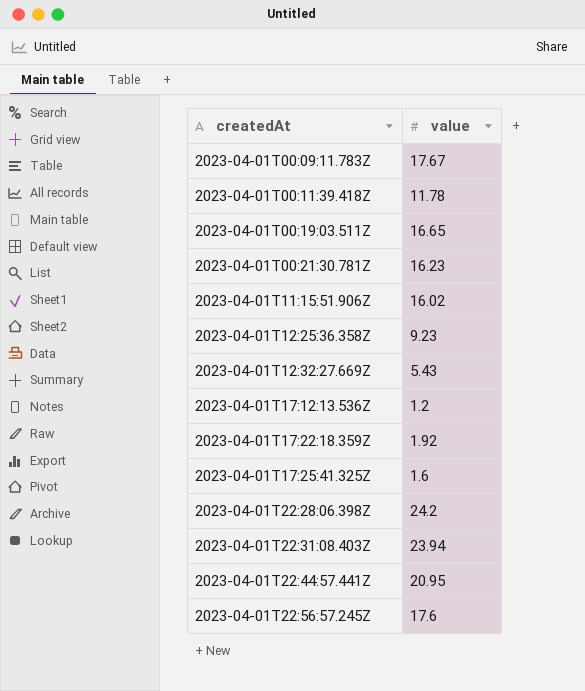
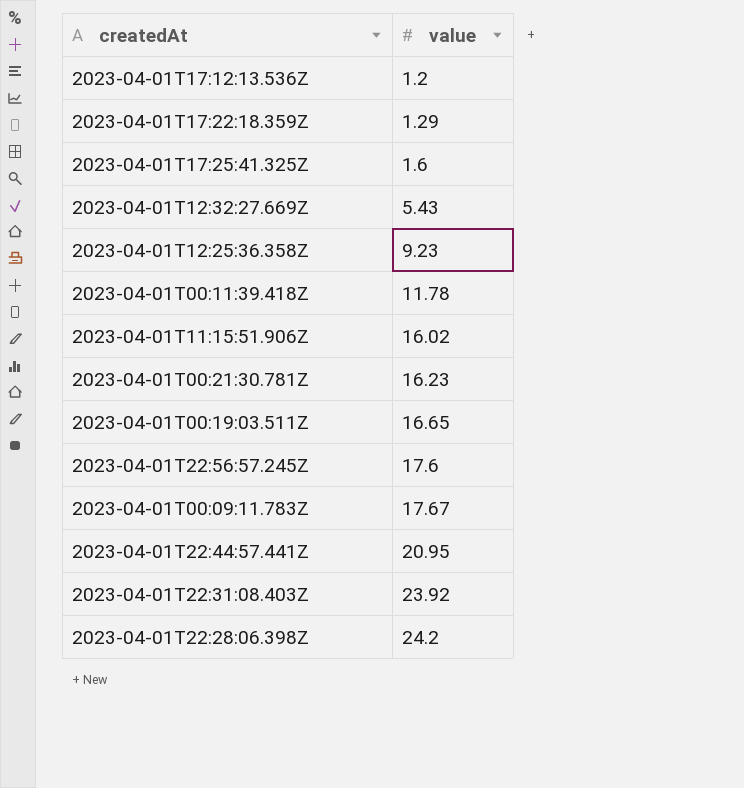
row order: createdAt ascending -> value ascending
2023-04-01T17:22:18.359Z | value: 1.92 -> 1.29
2023-04-01T22:31:08.403Z | value: 23.94 -> 23.92

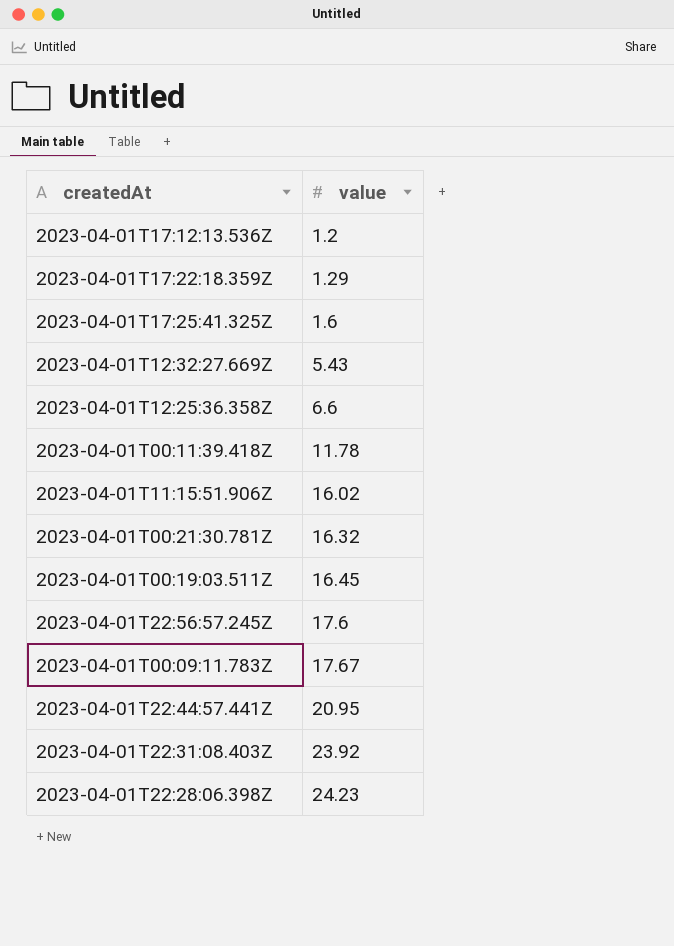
2023-04-01T12:25:36.358Z | value: 9.23 -> 6.6
2023-04-01T00:21:30.781Z | value: 16.23 -> 16.32
2023-04-01T00:19:03.511Z | value: 16.65 -> 16.45
2023-04-01T22:28:06.398Z | value: 24.2 -> 24.23

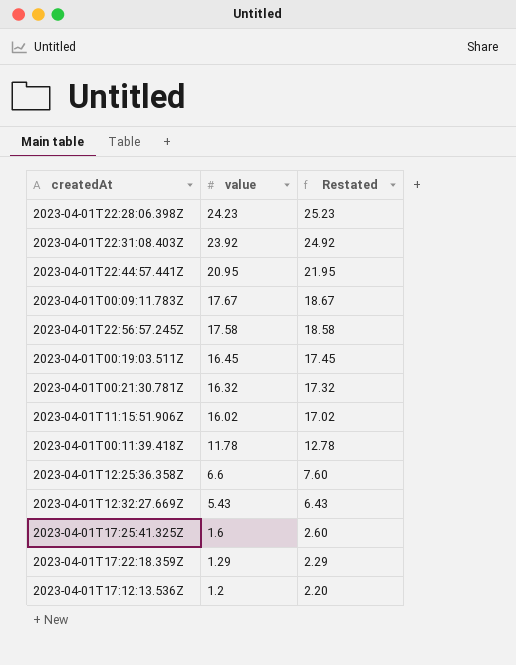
row order: value ascending -> value descending
column Restated | formula: none -> [value] + 1
2023-04-01T22:56:57.245Z | value: 17.6 -> 17.58

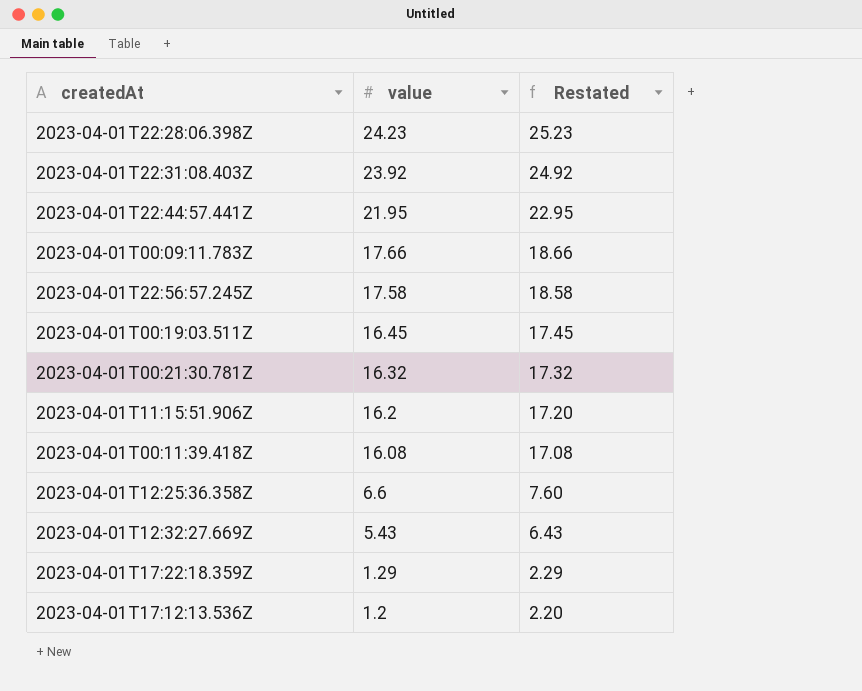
row 2023-04-01T17:25:41.325Z: 1.6 | 2.60 -> none
2023-04-01T22:44:57.441Z | value: 20.95 -> 21.95
2023-04-01T22:44:57.441Z | Restated: 21.95 -> 22.95
2023-04-01T00:09:11.783Z | value: 17.67 -> 17.66
2023-04-01T00:09:11.783Z | Restated: 18.67 -> 18.66
2023-04-01T11:15:51.906Z | value: 16.02 -> 16.2
2023-04-01T11:15:51.906Z | Restated: 17.02 -> 17.20
2023-04-01T00:11:39.418Z | value: 11.78 -> 16.08
2023-04-01T00:11:39.418Z | Restated: 12.78 -> 17.08

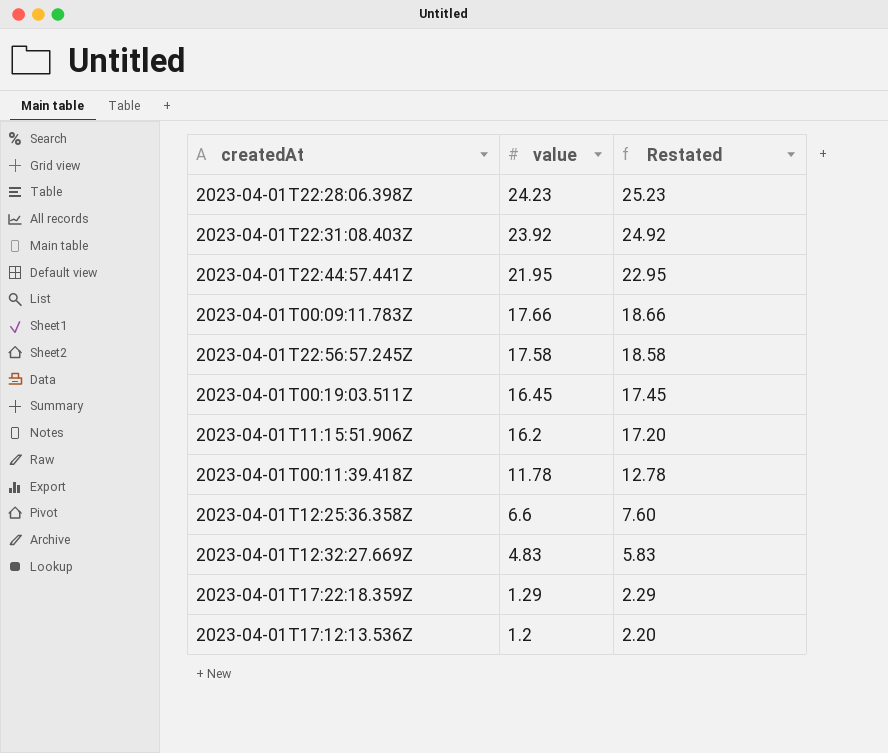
row 2023-04-01T00:21:30.781Z: 16.32 | 17.32 -> none
2023-04-01T00:11:39.418Z | value: 16.08 -> 11.78
2023-04-01T00:11:39.418Z | Restated: 17.08 -> 12.78
2023-04-01T12:32:27.669Z | value: 5.43 -> 4.83
2023-04-01T12:32:27.669Z | Restated: 6.43 -> 5.83

